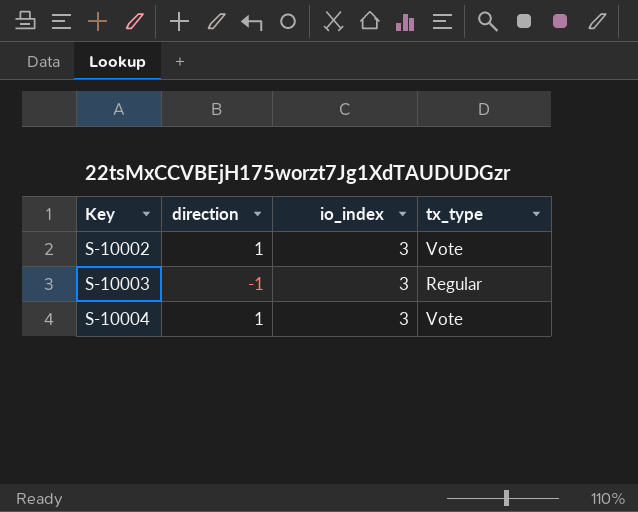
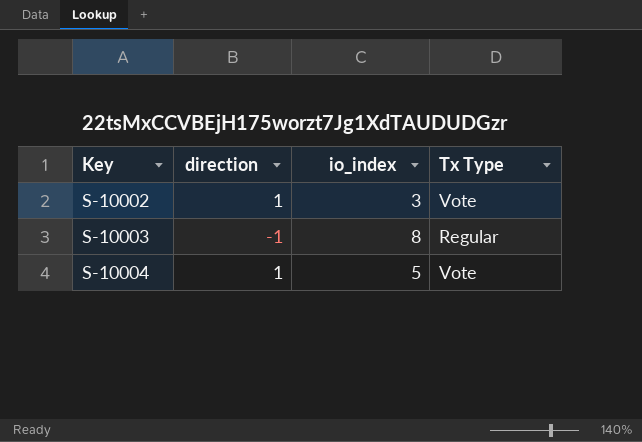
column name: tx_type -> Tx Type
S-10003 | io_index: 3 -> 8
S-10004 | io_index: 3 -> 5

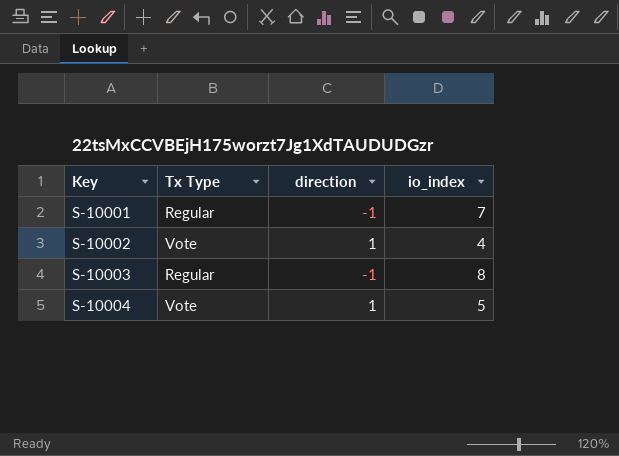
column Tx Type | position: 4 -> 2
row S-10001: none -> Regular | -1 | 7
S-10002 | io_index: 3 -> 4

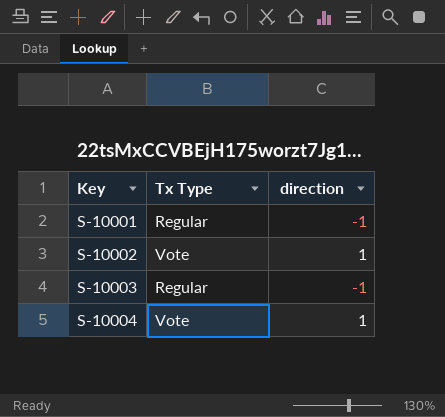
column io_index | position: 4 -> none

